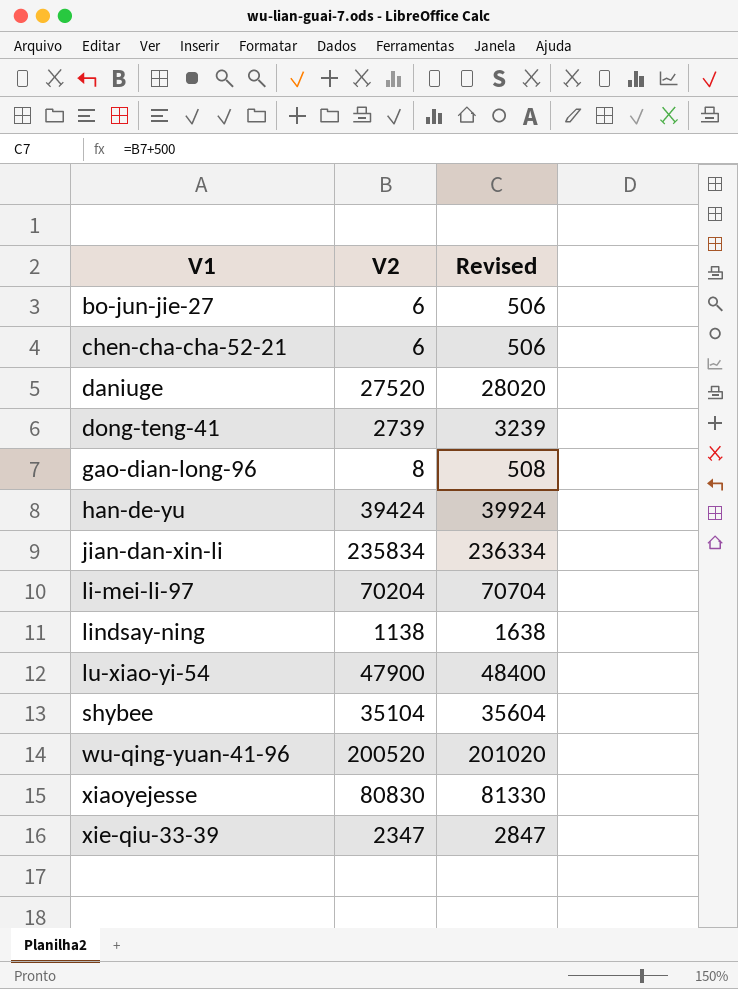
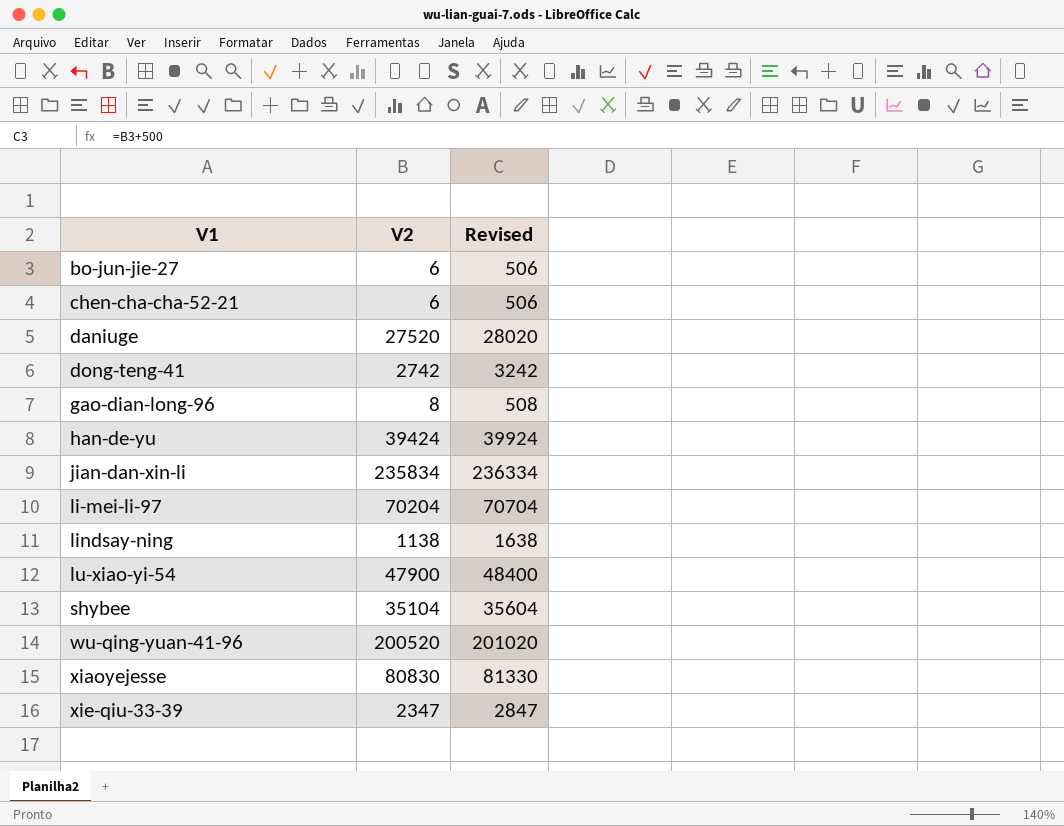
dong-teng-41 | V2: 2739 -> 2742
dong-teng-41 | Revised: 3239 -> 3242

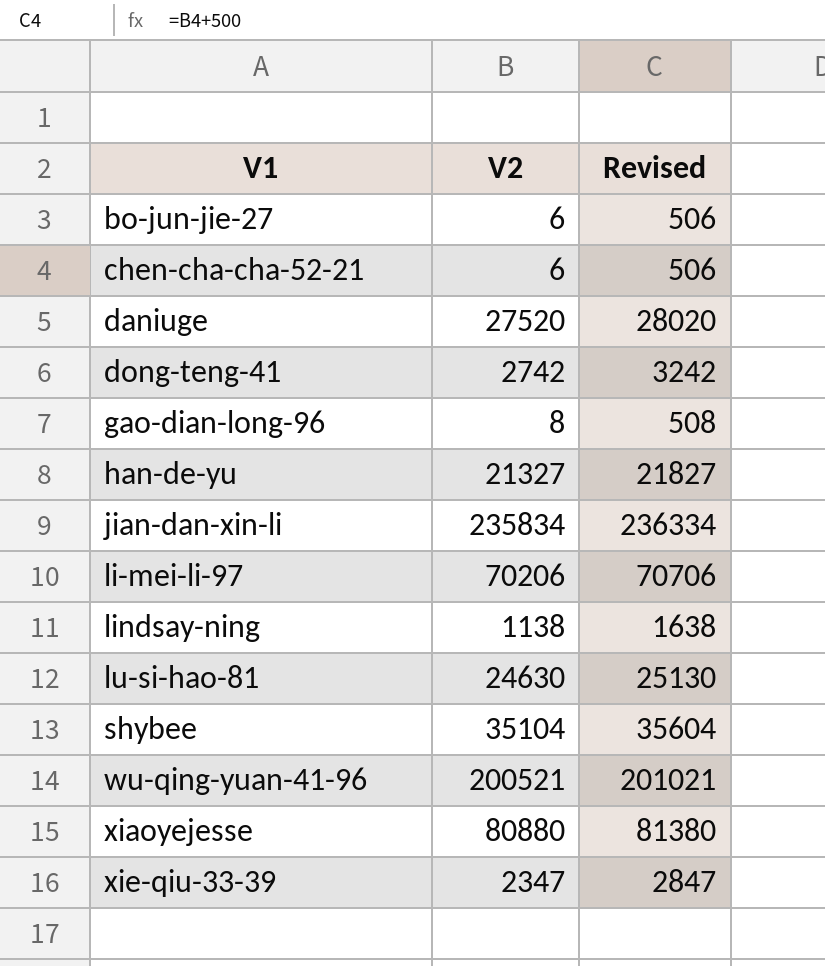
row lu-xiao-yi-54: 47900 | 48400 -> none
han-de-yu | V2: 39424 -> 21327
han-de-yu | Revised: 39924 -> 21827
li-mei-li-97 | V2: 70204 -> 70206
li-mei-li-97 | Revised: 70704 -> 70706
row lu-si-hao-81: none -> 24630 | 25130
wu-qing-yuan-41-96 | V2: 200520 -> 200521
wu-qing-yuan-41-96 | Revised: 201020 -> 201021
xiaoyejesse | V2: 80830 -> 80880
xiaoyejesse | Revised: 81330 -> 81380

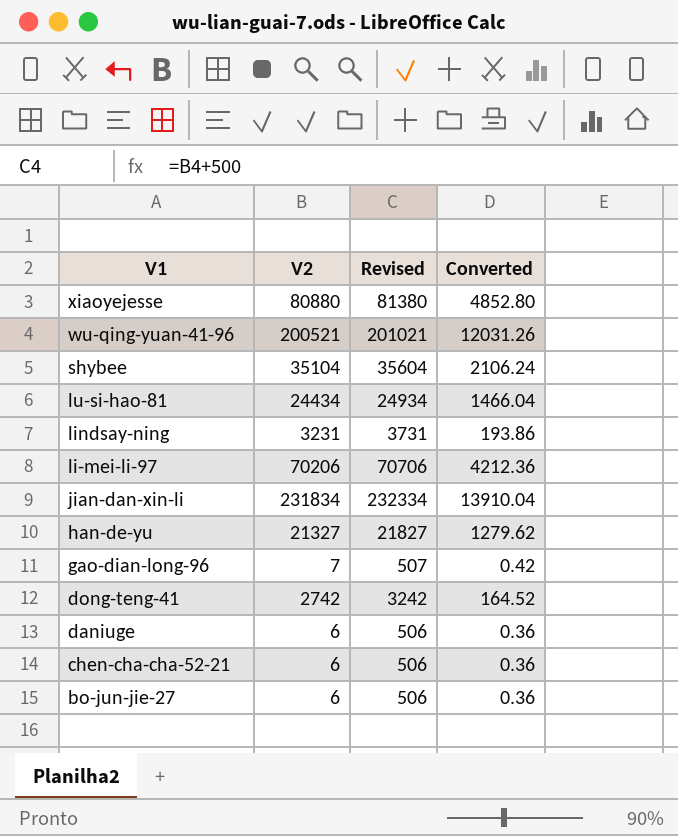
row order: V1 ascending -> V1 descending
column Converted | formula: none -> [V2] * 0.06
row xie-qiu-33-39: 2347 | 2847 -> none
lu-si-hao-81 | V2: 24630 -> 24434
lu-si-hao-81 | Revised: 25130 -> 24934
lindsay-ning | V2: 1138 -> 3231
lindsay-ning | Revised: 1638 -> 3731
jian-dan-xin-li | V2: 235834 -> 231834
jian-dan-xin-li | Revised: 236334 -> 232334
gao-dian-long-96 | V2: 8 -> 7
gao-dian-long-96 | Revised: 508 -> 507
daniuge | V2: 27520 -> 6
daniuge | Revised: 28020 -> 506

